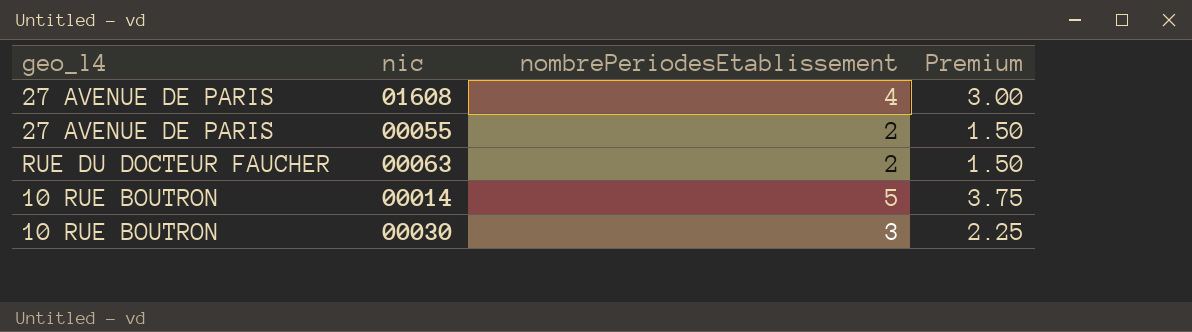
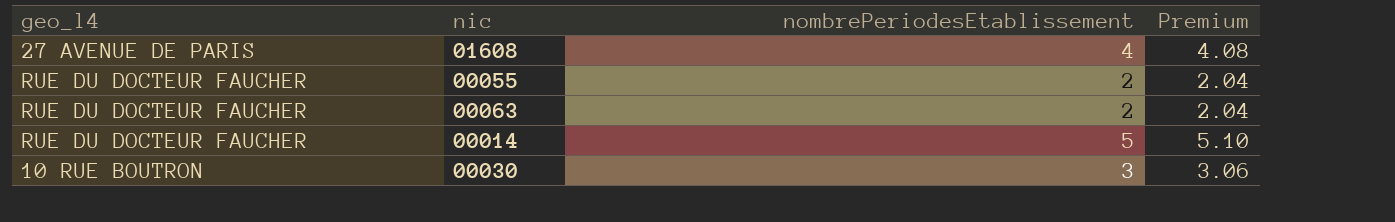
column Premium | formula: [nombrePeriodesEtablissement] * 0.75 -> [nombrePeriodesEtablissement] * 1.02
00055 | geo_l4: 27 AVENUE DE PARIS -> RUE DU DOCTEUR FAUCHER
00014 | geo_l4: 10 RUE BOUTRON -> RUE DU DOCTEUR FAUCHER

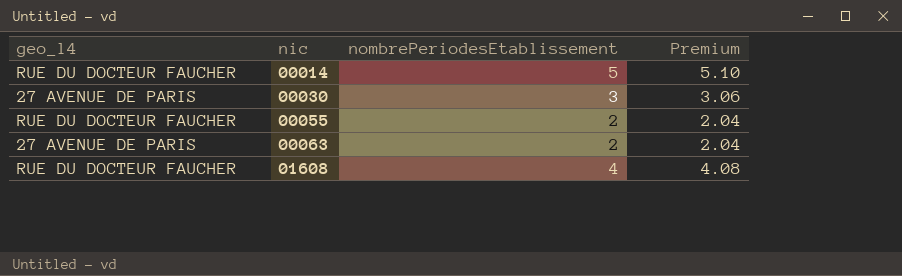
row order: none -> nic ascending
00030 | geo_l4: 10 RUE BOUTRON -> 27 AVENUE DE PARIS
00063 | geo_l4: RUE DU DOCTEUR FAUCHER -> 27 AVENUE DE PARIS
01608 | geo_l4: 27 AVENUE DE PARIS -> RUE DU DOCTEUR FAUCHER

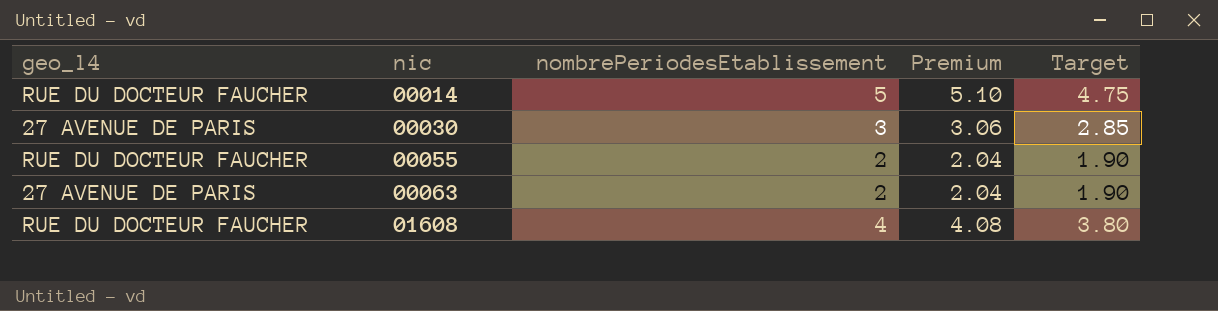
column Target | formula: none -> [nombrePeriodesEtablissement] * 0.95

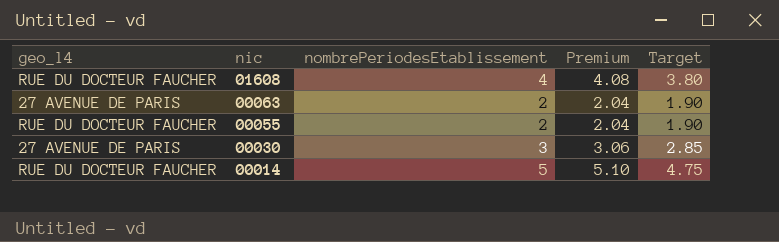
row order: nic ascending -> nic descending

